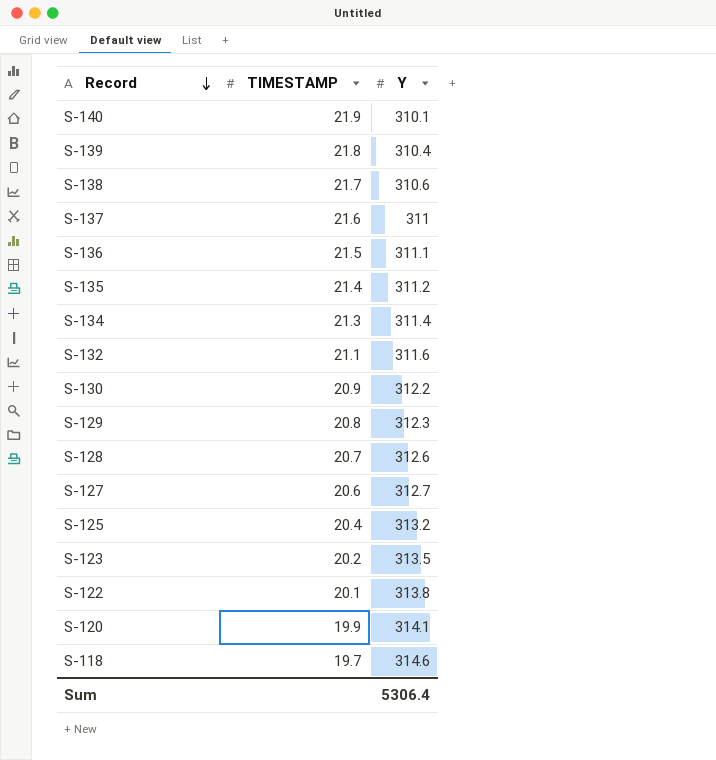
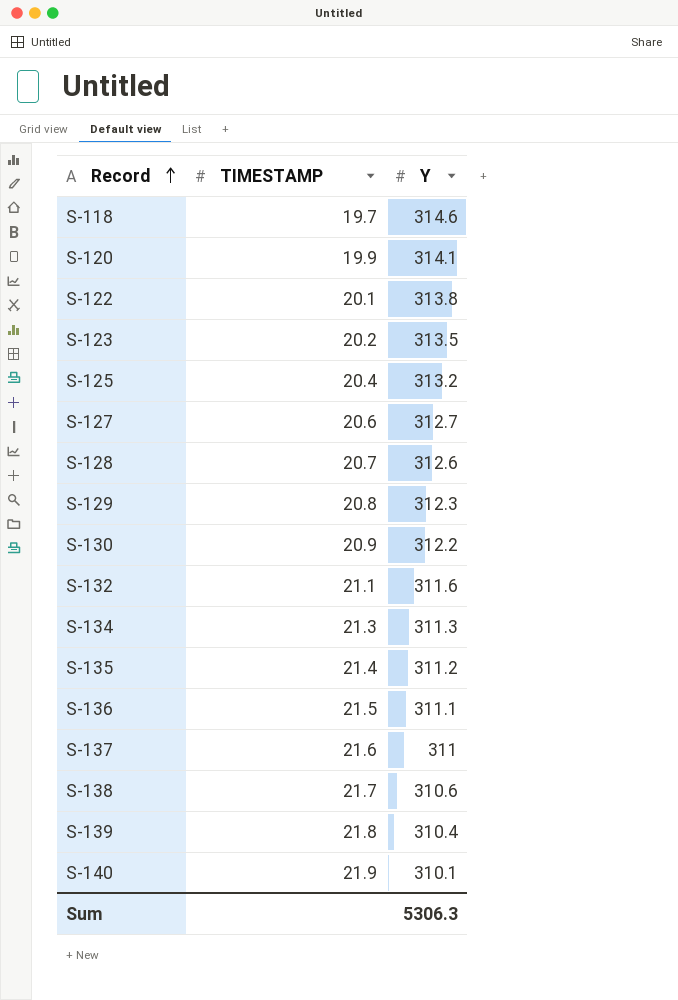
row order: Record descending -> Record ascending
S-134 | Y: 311.4 -> 311.3
Sum | Y: 5306.4 -> 5306.3

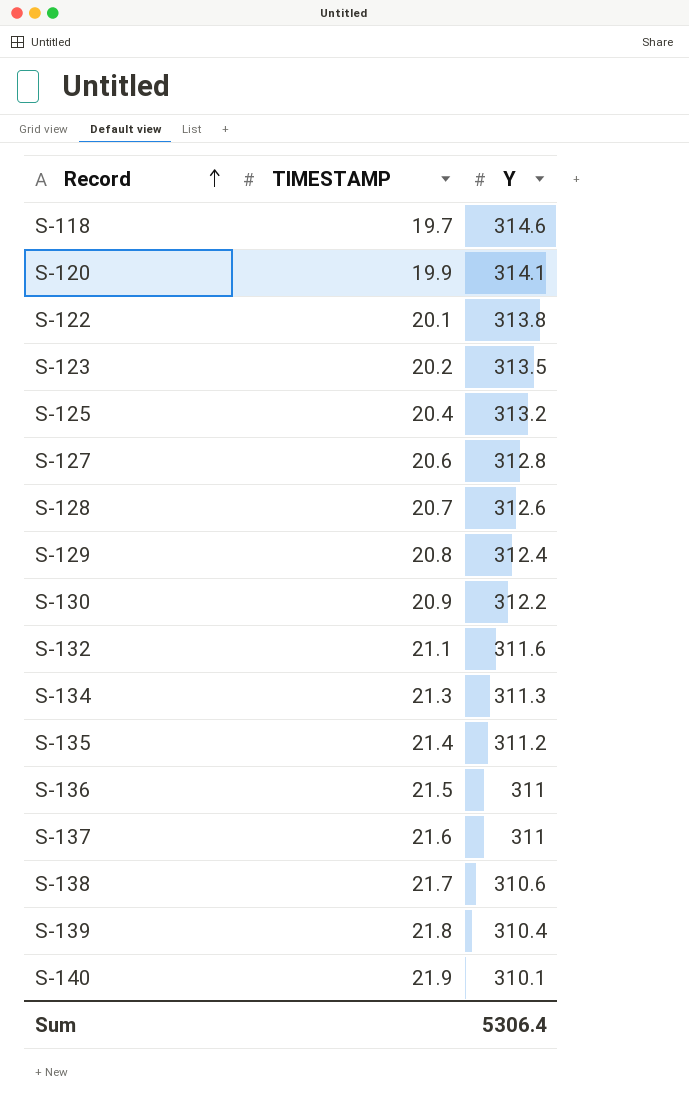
S-127 | Y: 312.7 -> 312.8
S-129 | Y: 312.3 -> 312.4
S-136 | Y: 311.1 -> 311
Sum | Y: 5306.3 -> 5306.4

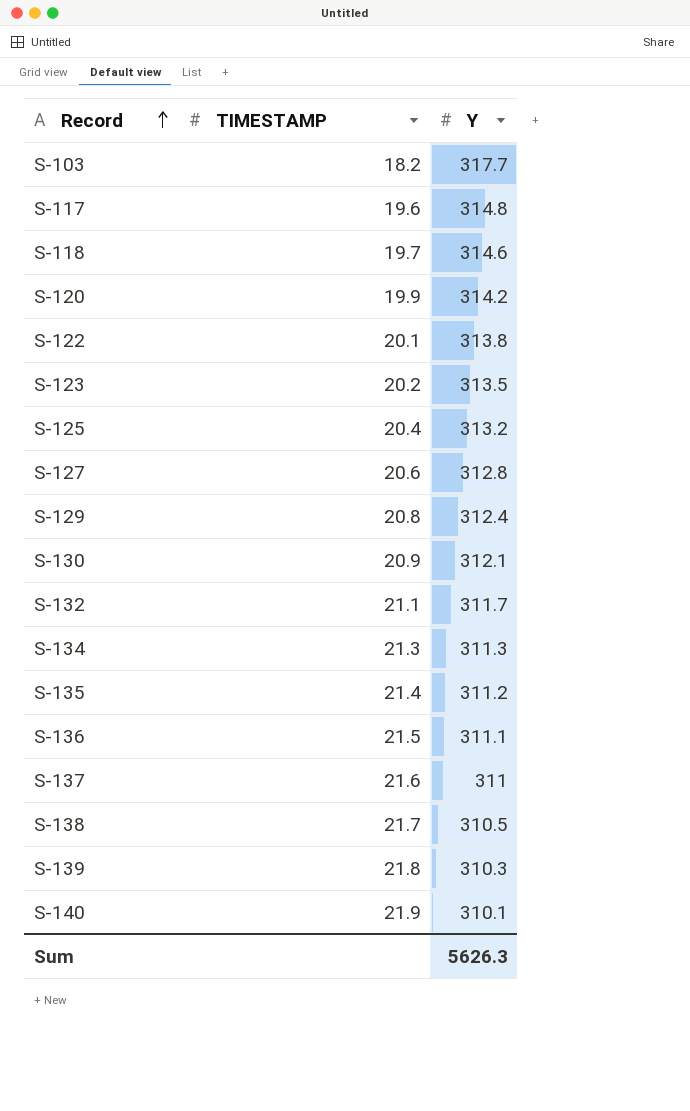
row S-128: 20.7 | 312.6 -> none
row S-103: none -> 18.2 | 317.7
row S-117: none -> 19.6 | 314.8
S-120 | Y: 314.1 -> 314.2
S-130 | Y: 312.2 -> 312.1
S-132 | Y: 311.6 -> 311.7
S-136 | Y: 311 -> 311.1
S-138 | Y: 310.6 -> 310.5
S-139 | Y: 310.4 -> 310.3
Sum | Y: 5306.4 -> 5626.3

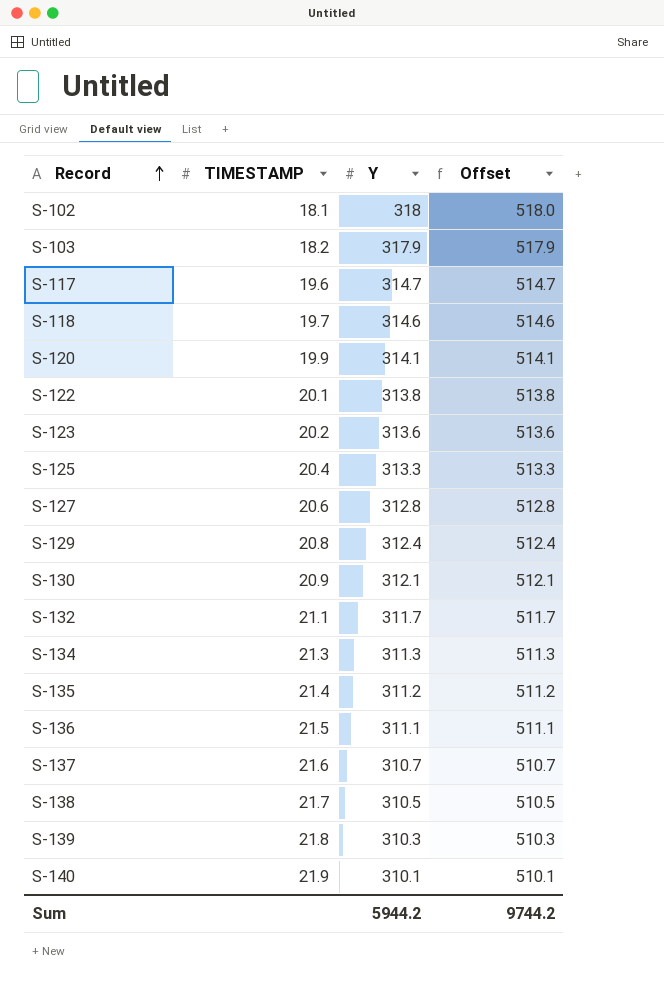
column Offset | formula: none -> [Y] + 200
row S-102: none -> 18.1 | 318 | 518.0
S-103 | Y: 317.7 -> 317.9
S-117 | Y: 314.8 -> 314.7
S-120 | Y: 314.2 -> 314.1
S-123 | Y: 313.5 -> 313.6
S-125 | Y: 313.2 -> 313.3
S-137 | Y: 311 -> 310.7
Sum | Y: 5626.3 -> 5944.2

